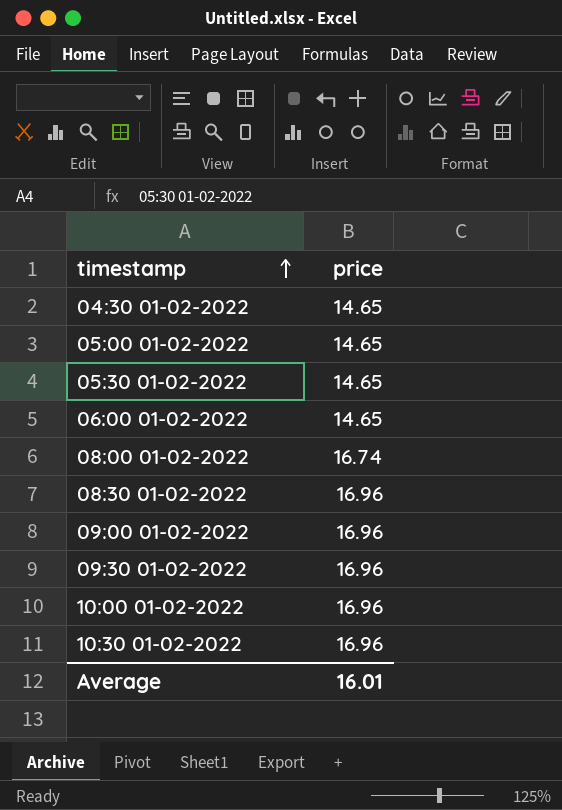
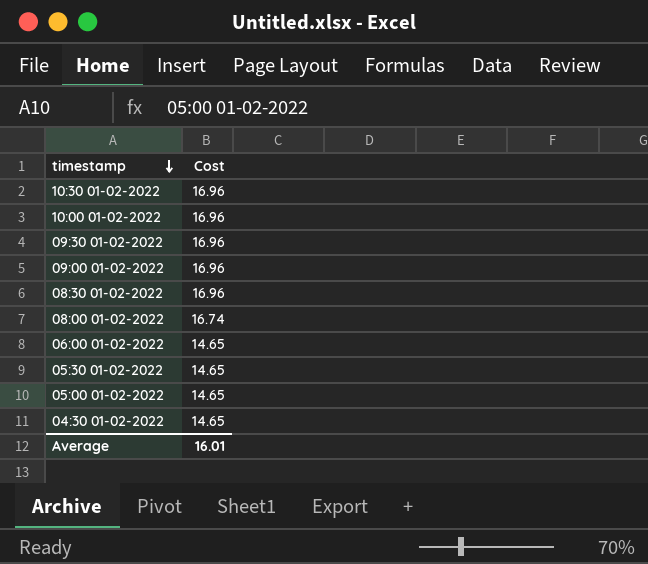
row order: timestamp ascending -> timestamp descending
column name: price -> Cost

